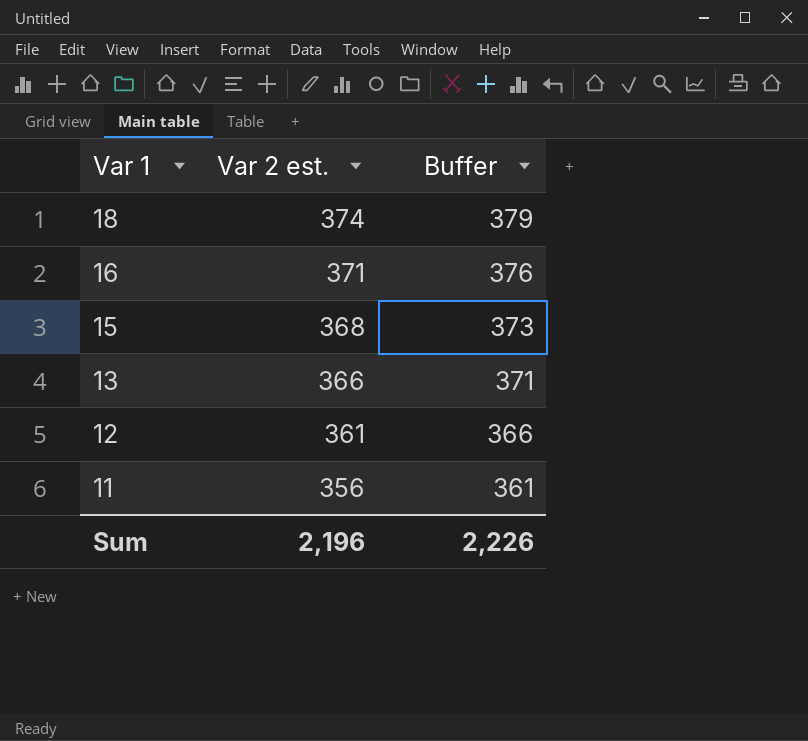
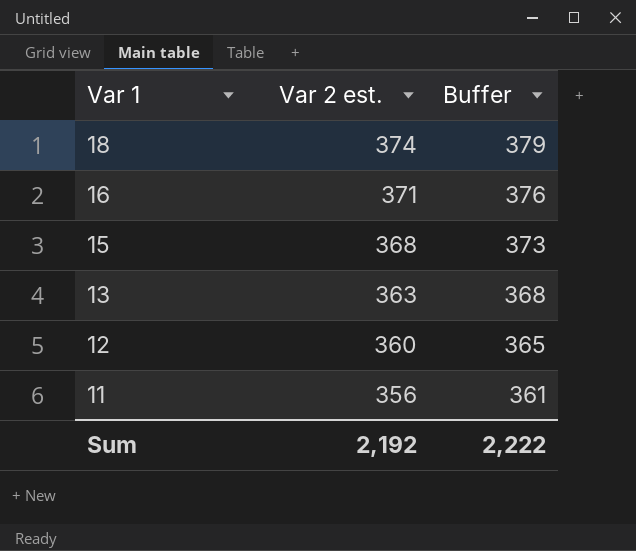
13 | Var 2 est.: 366 -> 363
13 | Buffer: 371 -> 368
12 | Var 2 est.: 361 -> 360
12 | Buffer: 366 -> 365
Sum | Var 2 est.: 2,196 -> 2,192
Sum | Buffer: 2,226 -> 2,222

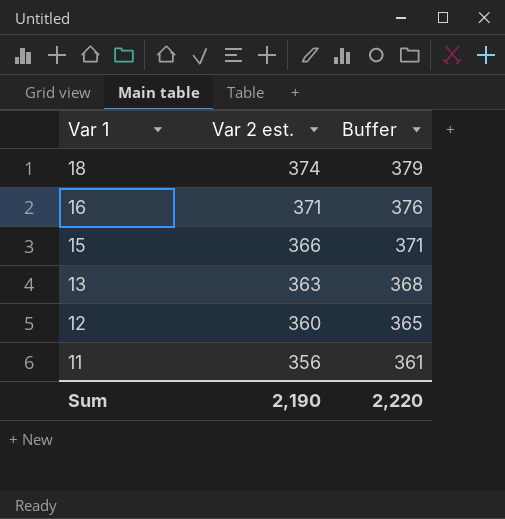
15 | Var 2 est.: 368 -> 366
15 | Buffer: 373 -> 371
Sum | Var 2 est.: 2,192 -> 2,190
Sum | Buffer: 2,222 -> 2,220

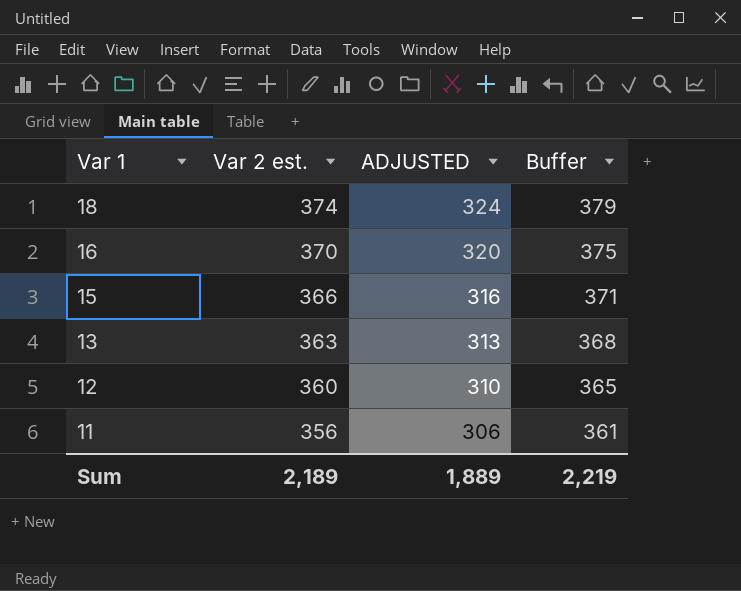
column ADJUSTED | formula: none -> [Var 2 est.] - 50
16 | Var 2 est.: 371 -> 370
16 | Buffer: 376 -> 375
Sum | Var 2 est.: 2,190 -> 2,189
Sum | Buffer: 2,220 -> 2,219

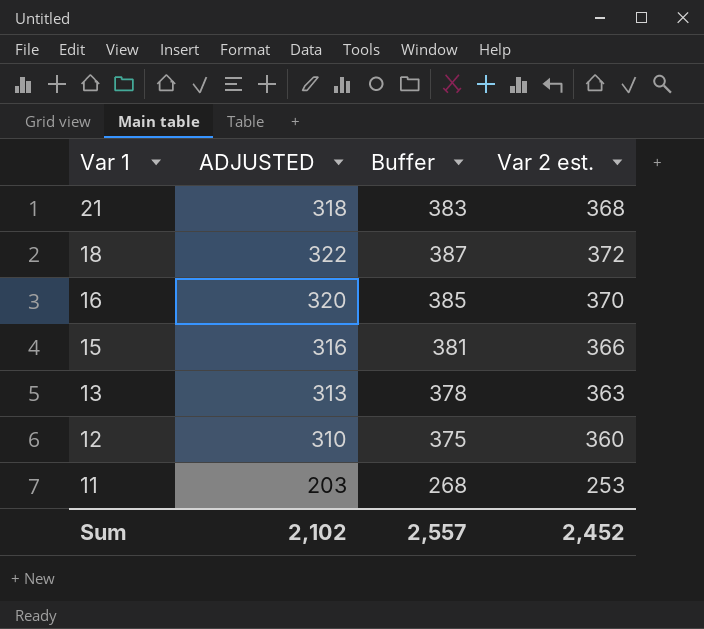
column Buffer | formula: [Var 2 est.] + 5 -> [Var 2 est.] + 15
column Var 2 est. | position: 2 -> 4
row 21: none -> 318 | 383 | 368
18 | ADJUSTED: 324 -> 322
18 | Var 2 est.: 374 -> 372
11 | ADJUSTED: 306 -> 203
11 | Var 2 est.: 356 -> 253
Sum | ADJUSTED: 1,889 -> 2,102
Sum | Buffer: 2,219 -> 2,557
Sum | Var 2 est.: 2,189 -> 2,452

